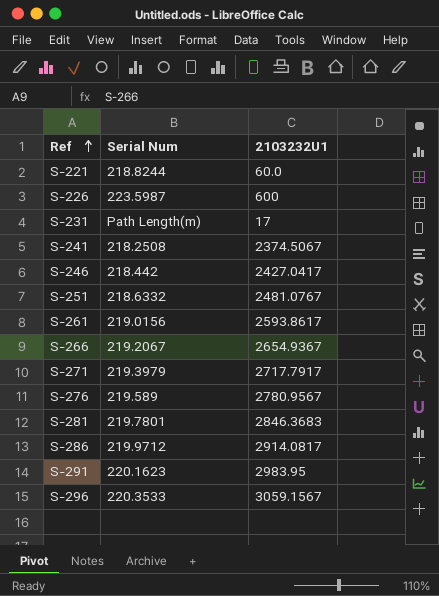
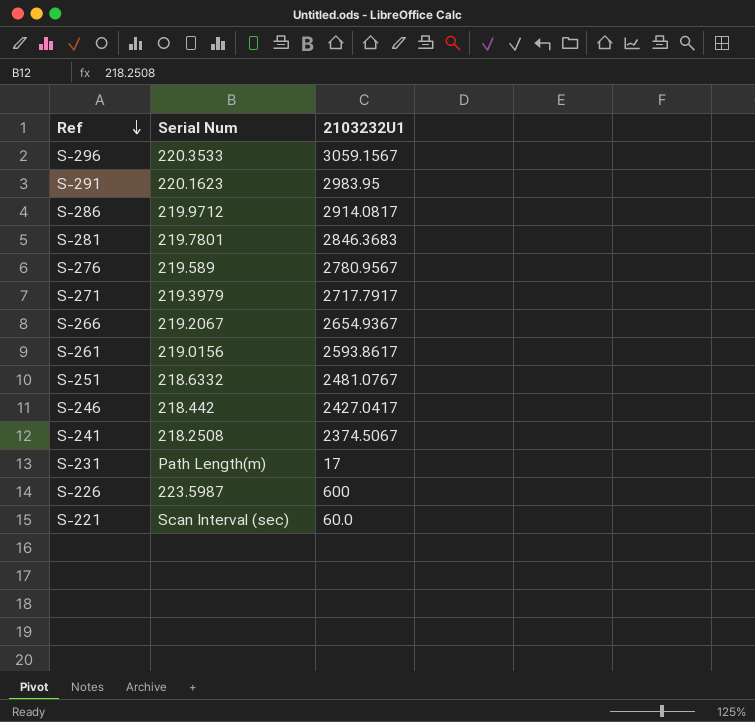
row order: Ref ascending -> Ref descending
S-221 | Serial Num: 218.8244 -> Scan Interval (sec)

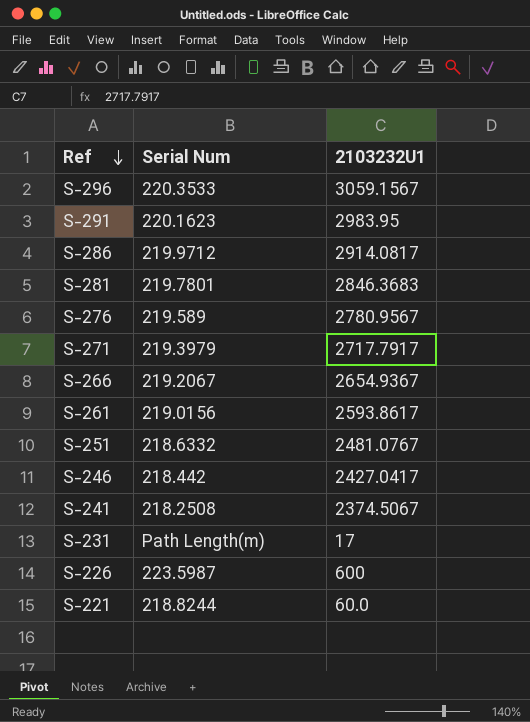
S-221 | Serial Num: Scan Interval (sec) -> 218.8244

